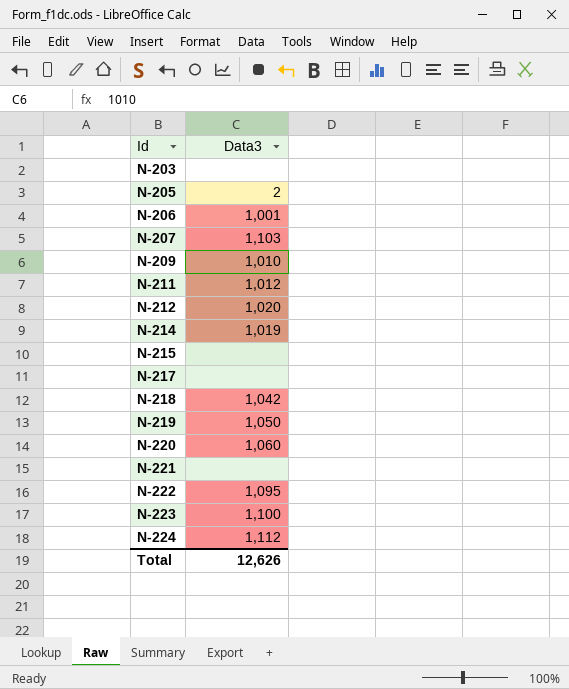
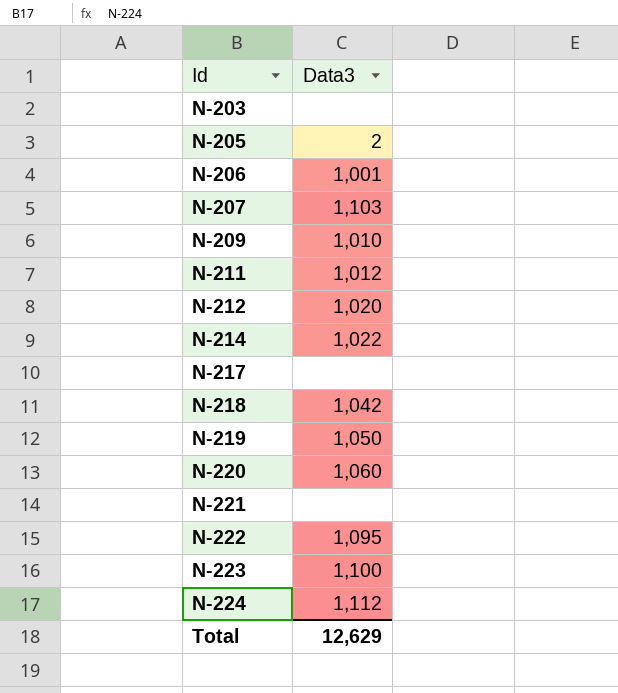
row N-215: none -> none
N-214 | Data3: 1,019 -> 1,022
Total | Data3: 12,626 -> 12,629

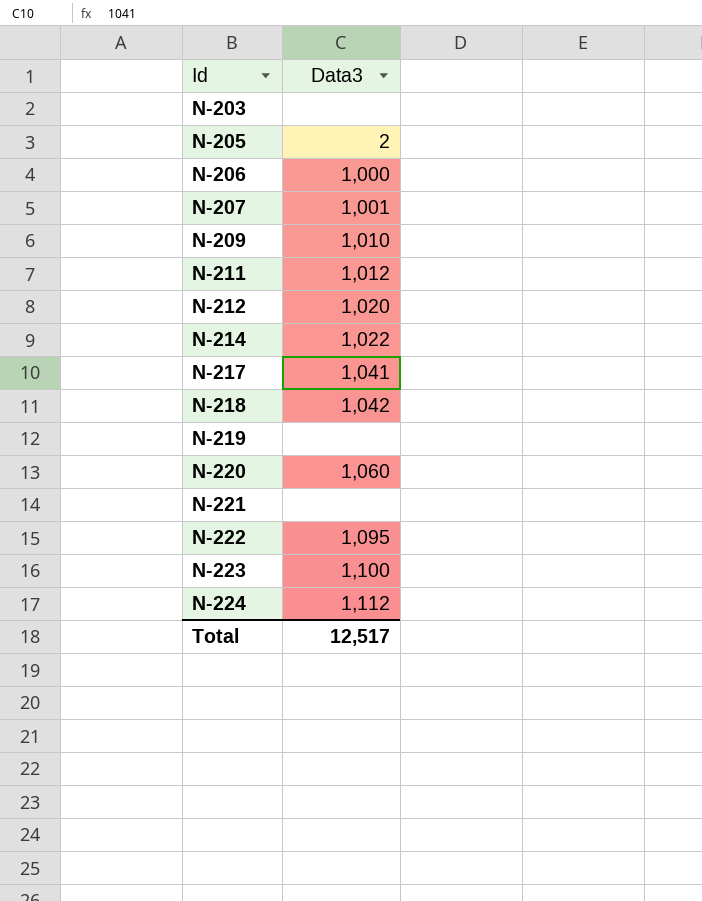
N-206 | Data3: 1,001 -> 1,000
N-207 | Data3: 1,103 -> 1,001
N-217 | Data3: none -> 1,041
N-219 | Data3: 1,050 -> none
Total | Data3: 12,629 -> 12,517

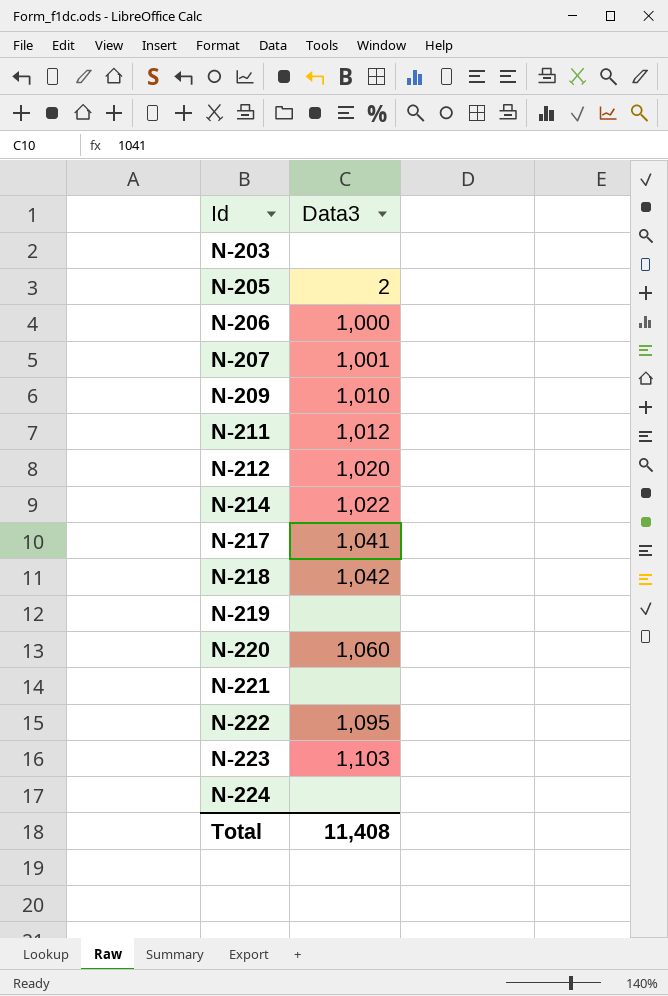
N-223 | Data3: 1,100 -> 1,103
N-224 | Data3: 1,112 -> none
Total | Data3: 12,517 -> 11,408

